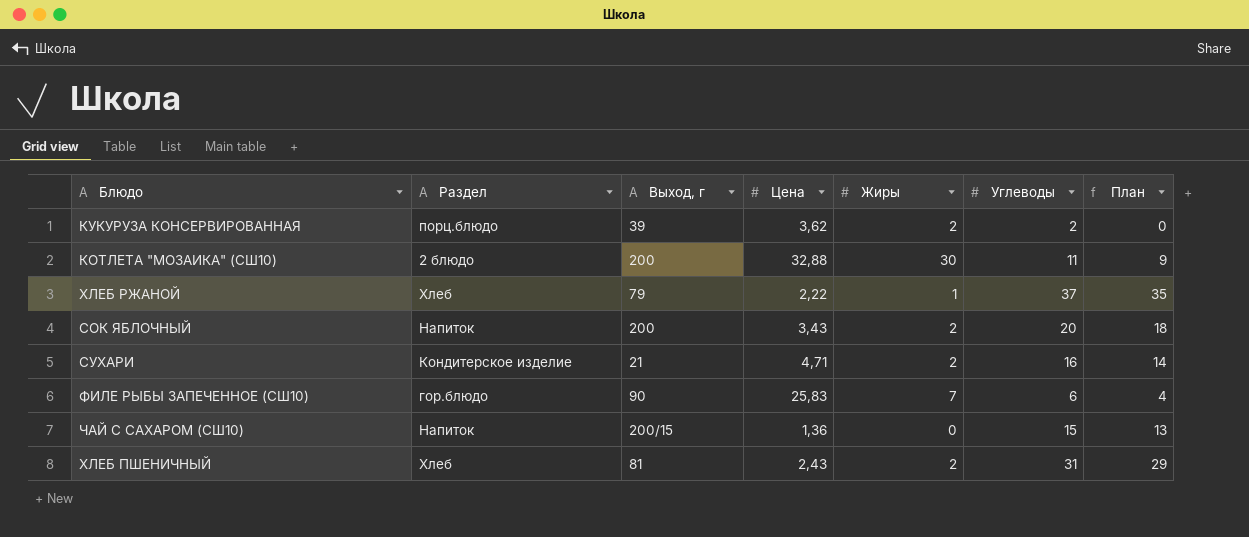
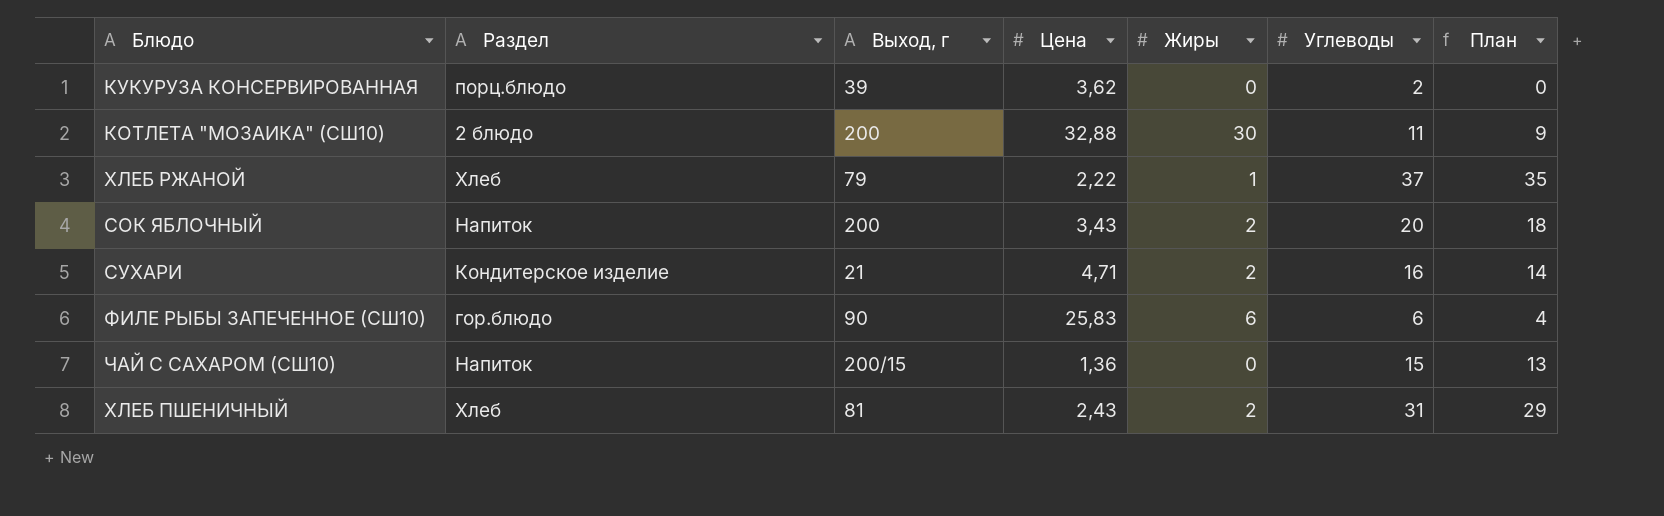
КУКУРУЗА КОНСЕРВИРОВАННАЯ | Жиры: 2 -> 0
ФИЛЕ РЫБЫ ЗАПЕЧЕННОЕ (СШ10) | Жиры: 7 -> 6

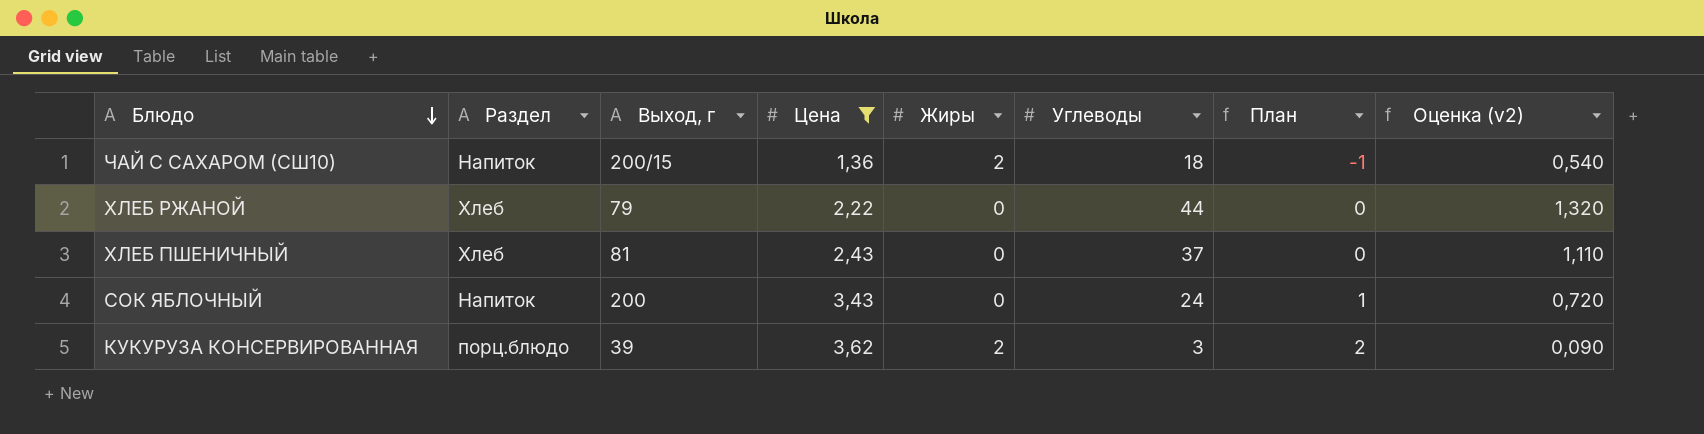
filter: none -> Цена <= 3,62
row order: none -> Блюдо descending
column План | formula: [Углеводы] - 2 -> [Цена] - 2
column Оценка (v2) | formula: none -> [Углеводы] * 0,03
ЧАЙ С САХАРОМ (СШ10) | Жиры: 0 -> 2
ЧАЙ С САХАРОМ (СШ10) | Углеводы: 15 -> 18
ХЛЕБ РЖАНОЙ | Жиры: 1 -> 0
ХЛЕБ РЖАНОЙ | Углеводы: 37 -> 44
ХЛЕБ ПШЕНИЧНЫЙ | Жиры: 2 -> 0
ХЛЕБ ПШЕНИЧНЫЙ | Углеводы: 31 -> 37
СОК ЯБЛОЧНЫЙ | Жиры: 2 -> 0
СОК ЯБЛОЧНЫЙ | Углеводы: 20 -> 24
КУКУРУЗА КОНСЕРВИРОВАННАЯ | Жиры: 0 -> 2
КУКУРУЗА КОНСЕРВИРОВАННАЯ | Углеводы: 2 -> 3

